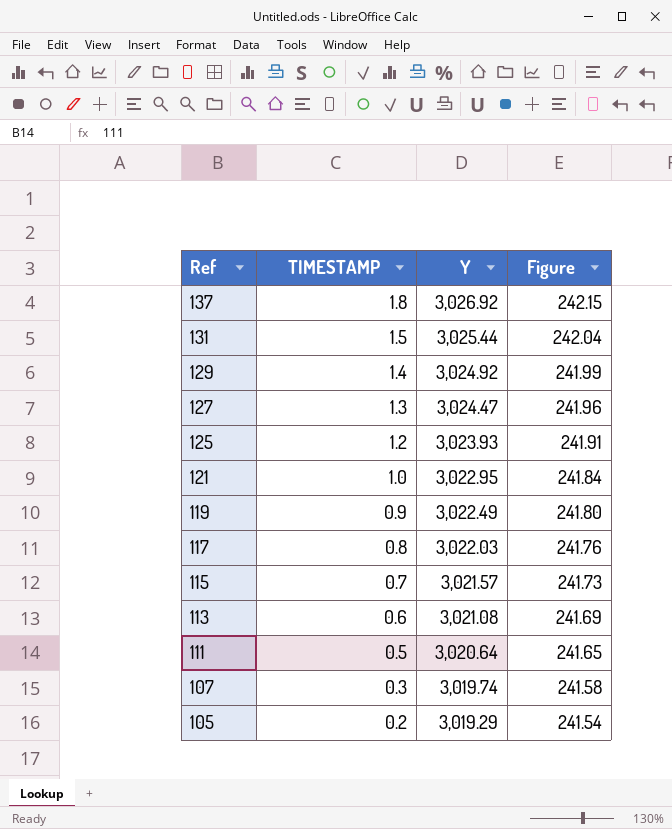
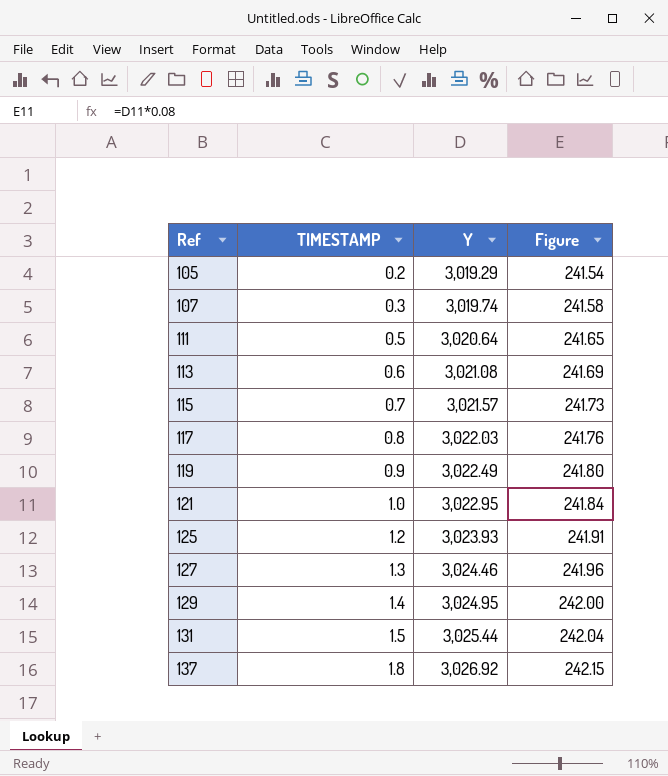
row order: Ref descending -> Ref ascending
127 | Y: 3,024.47 -> 3,024.46
129 | Y: 3,024.92 -> 3,024.95
129 | Figure: 241.99 -> 242.00

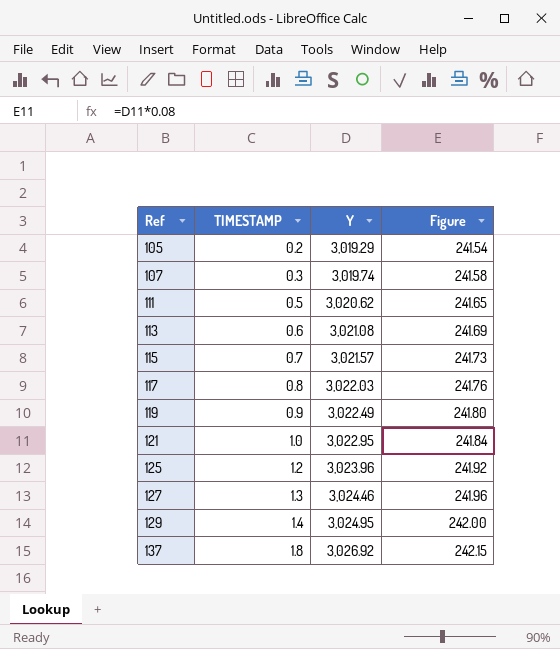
row 131: 1.5 | 3,025.44 | 242.04 -> none
111 | Y: 3,020.64 -> 3,020.62
125 | Y: 3,023.93 -> 3,023.96
125 | Figure: 241.91 -> 241.92

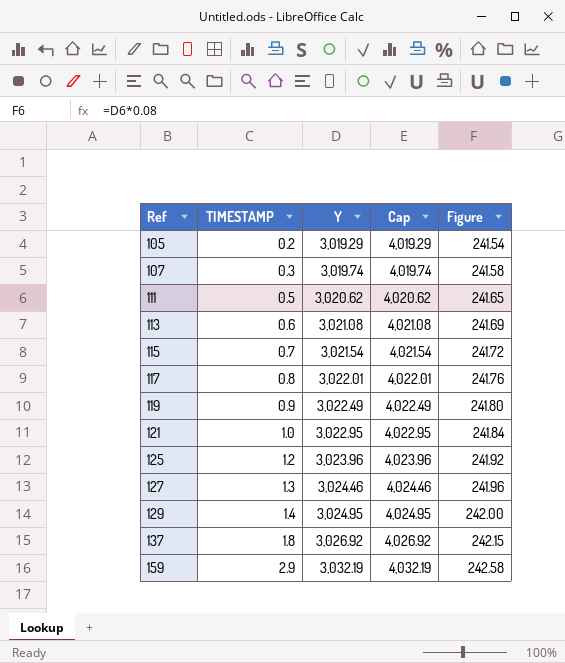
column Cap | formula: none -> [Y] + 1000
115 | Y: 3,021.57 -> 3,021.54
115 | Figure: 241.73 -> 241.72
117 | Y: 3,022.03 -> 3,022.01
row 159: none -> 2.9 | 3,032.19 | 4,032.19 | 242.58

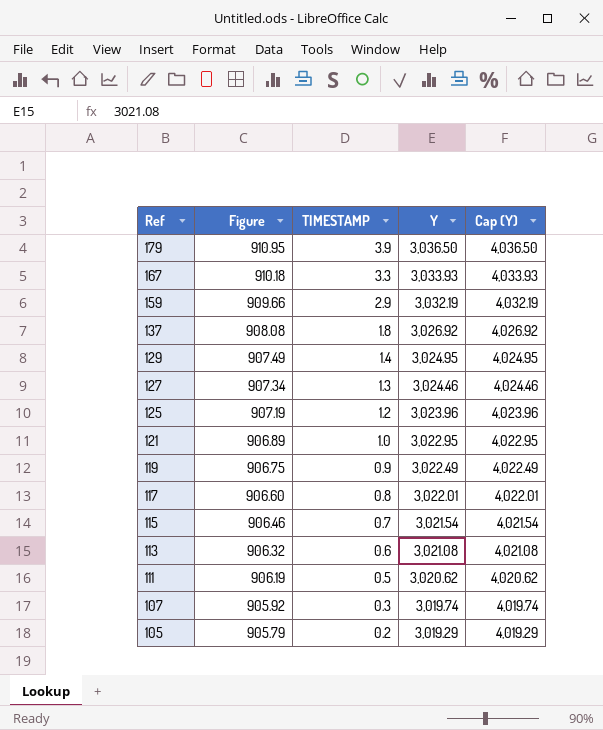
row order: Ref ascending -> Ref descending
column Figure | formula: [Y] * 0.08 -> [Y] * 0.3
column Figure | position: 5 -> 2
column name: Cap -> Cap (Y)
row 179: none -> 910.95 | 3.9 | 3,036.50 | 4,036.50
row 167: none -> 910.18 | 3.3 | 3,033.93 | 4,033.93

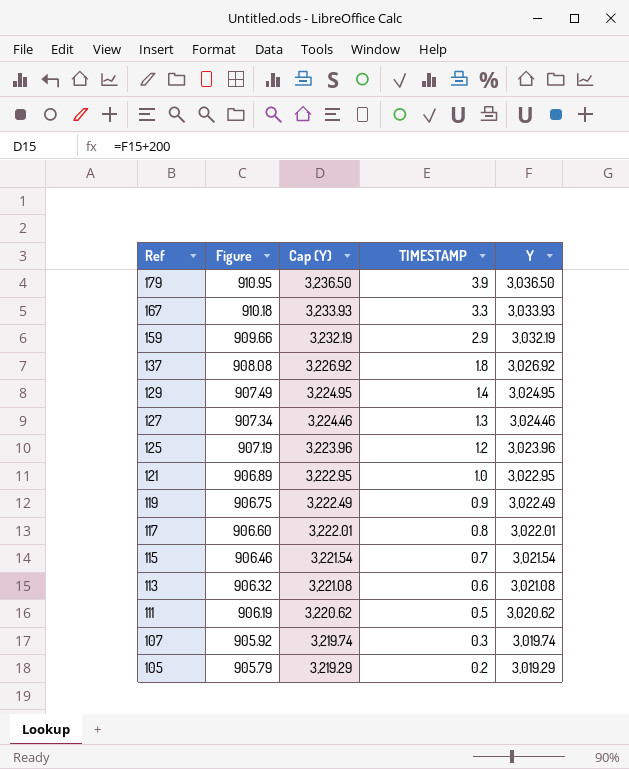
column Cap (Y) | formula: [Y] + 1000 -> [Y] + 200
column Cap (Y) | position: 5 -> 3

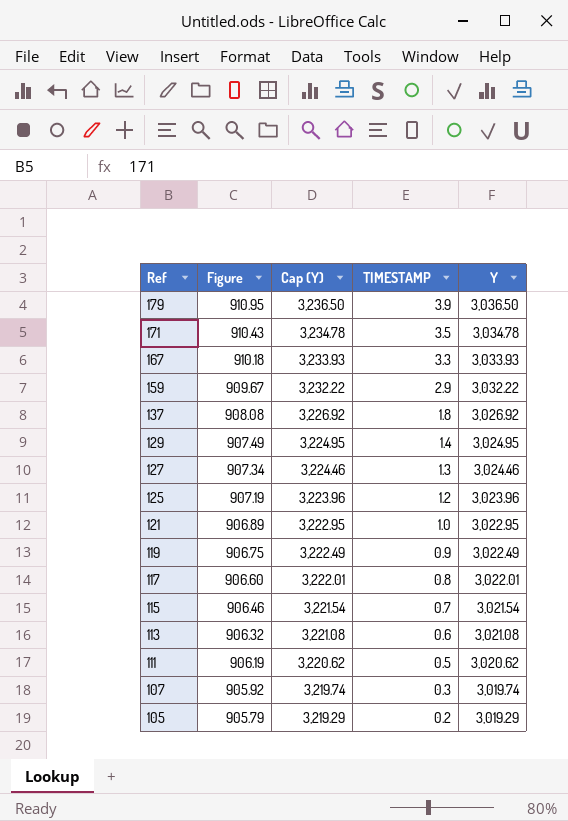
row 171: none -> 910.43 | 3,234.78 | 3.5 | 3,034.78
159 | Figure: 909.66 -> 909.67
159 | Cap (Y): 3,232.19 -> 3,232.22
159 | Y: 3,032.19 -> 3,032.22

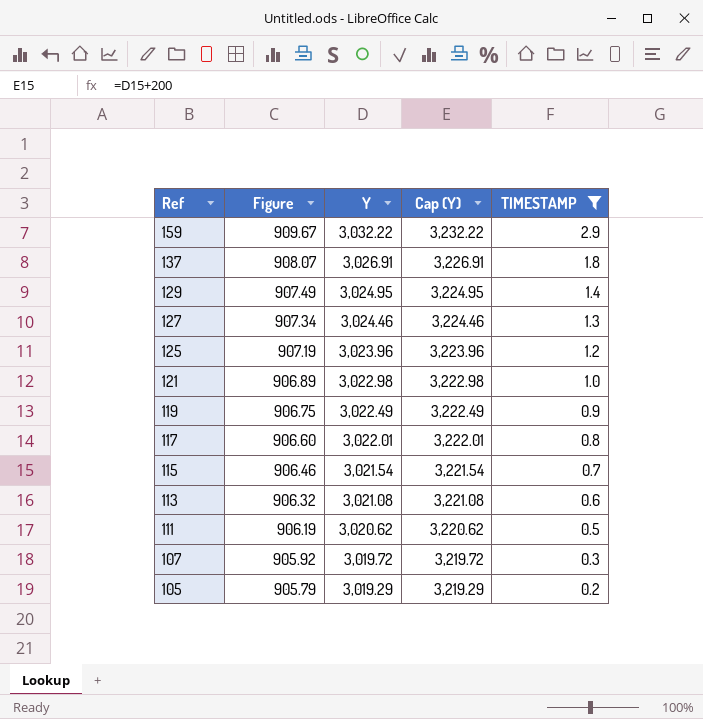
filter: none -> TIMESTAMP <= 2.9
column Y | position: 5 -> 3
137 | Figure: 908.08 -> 908.07
137 | Y: 3,026.92 -> 3,026.91
137 | Cap (Y): 3,226.92 -> 3,226.91
121 | Y: 3,022.95 -> 3,022.98
121 | Cap (Y): 3,222.95 -> 3,222.98
107 | Y: 3,019.74 -> 3,019.72
107 | Cap (Y): 3,219.74 -> 3,219.72

